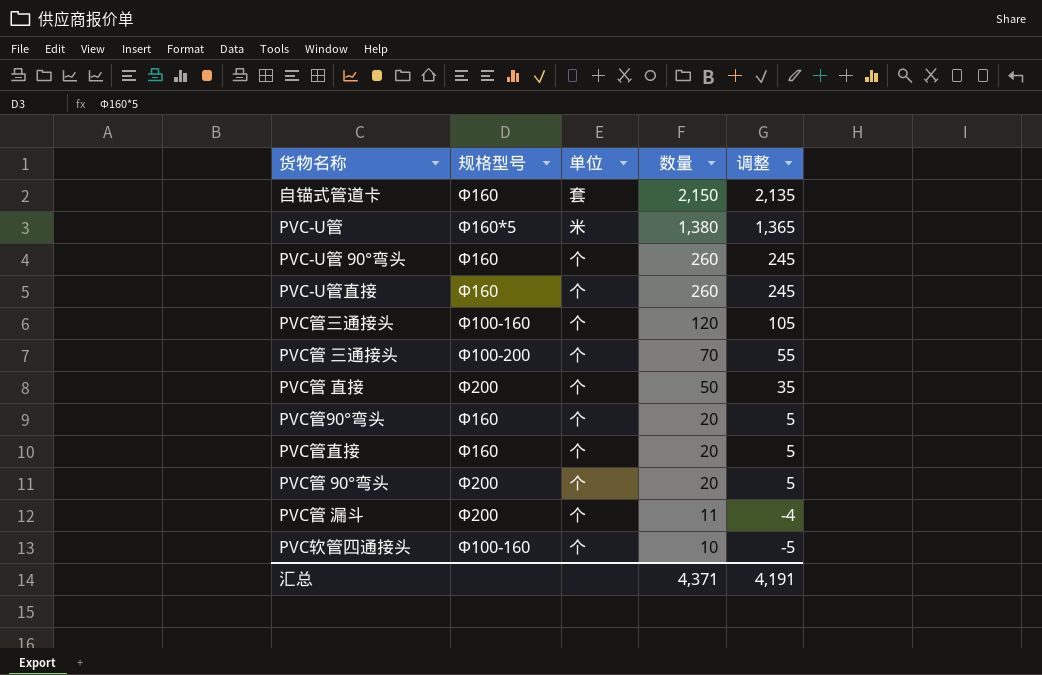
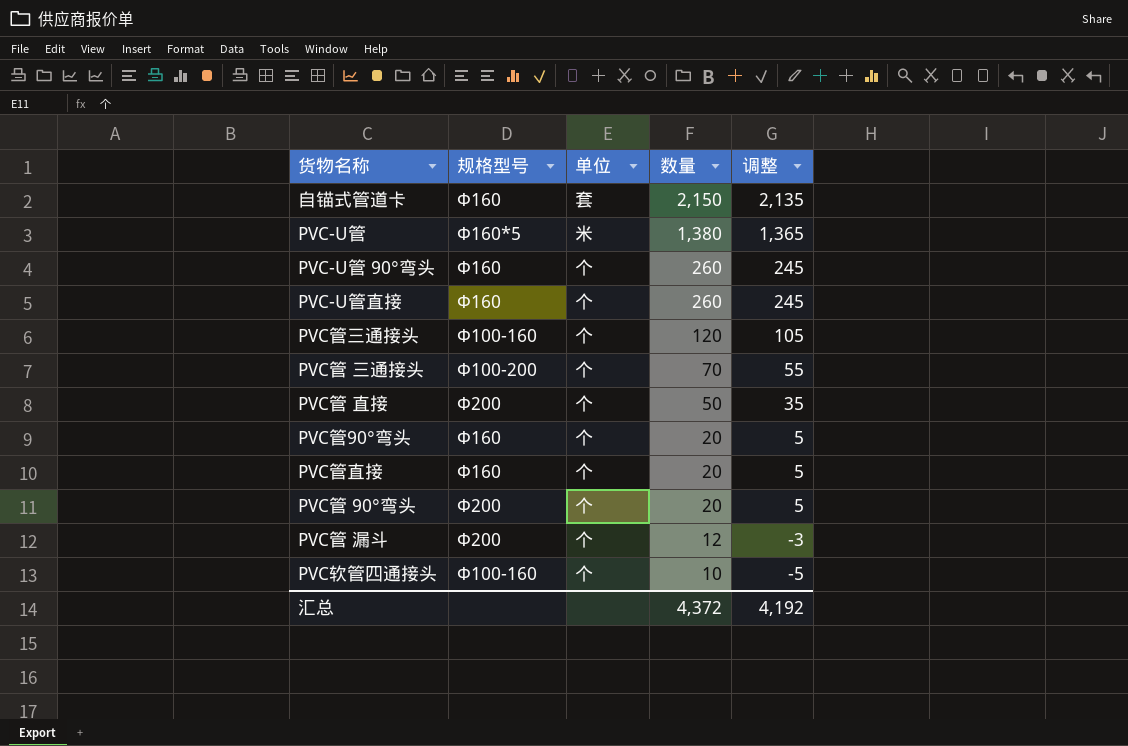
PVC管 漏斗 | 数量: 11 -> 12
PVC管 漏斗 | 调整: -4 -> -3
汇总 | 数量: 4,371 -> 4,372
汇总 | 调整: 4,191 -> 4,192

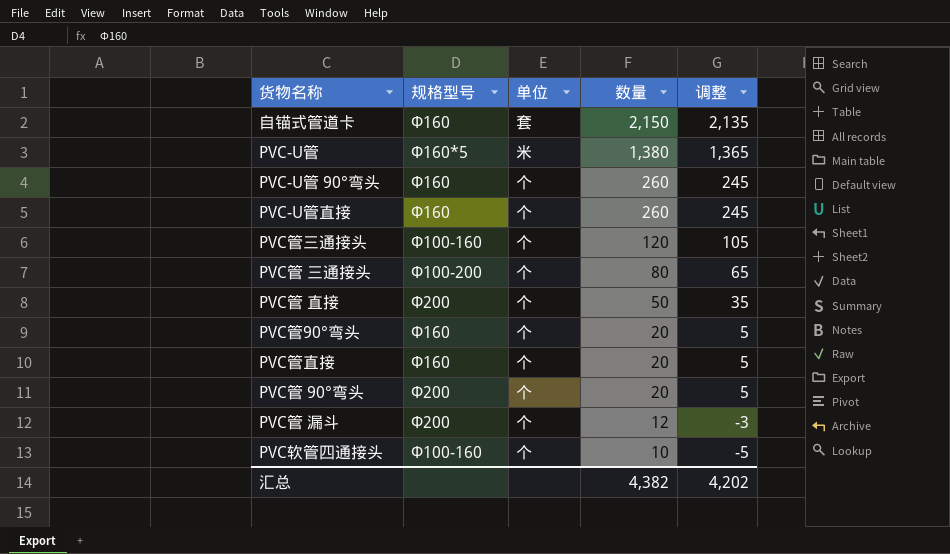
PVC管 三通接头 | 数量: 70 -> 80
PVC管 三通接头 | 调整: 55 -> 65
汇总 | 数量: 4,372 -> 4,382
汇总 | 调整: 4,192 -> 4,202

